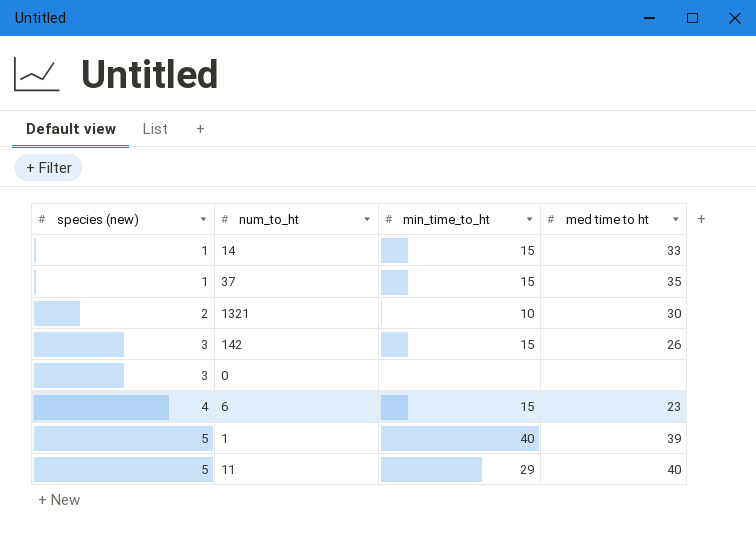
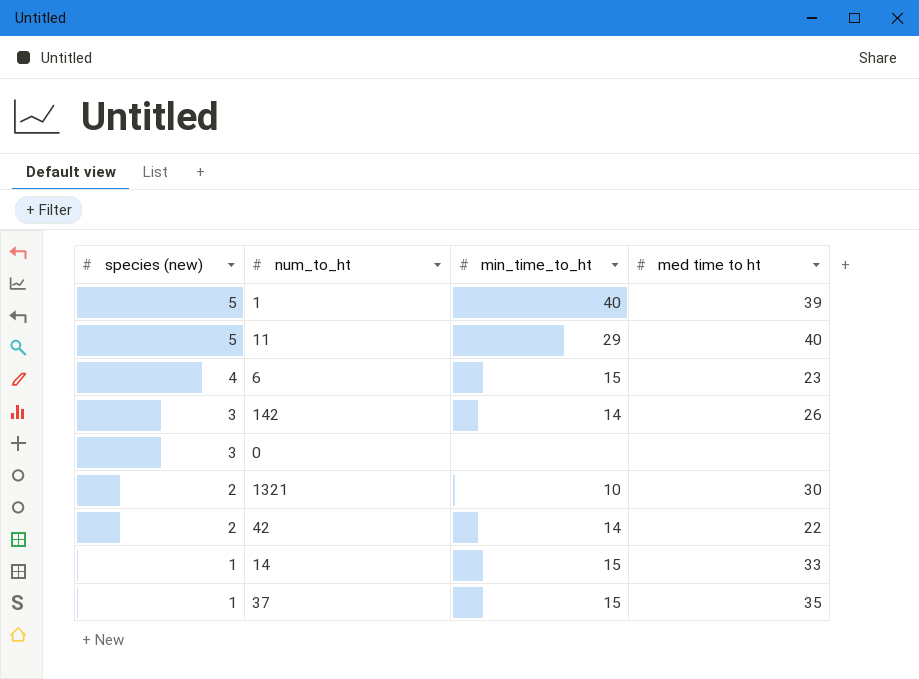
row order: species (new) ascending -> species (new) descending
142 | min_time_to_ht: 15 -> 14
row 42: none -> 2 | 14 | 22

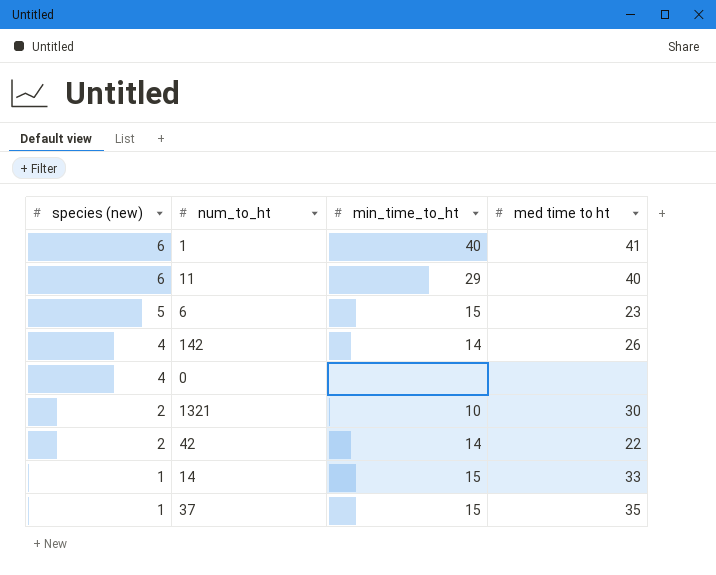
1 | species (new): 5 -> 6
1 | med time to ht: 39 -> 41
11 | species (new): 5 -> 6
6 | species (new): 4 -> 5
142 | species (new): 3 -> 4
0 | species (new): 3 -> 4

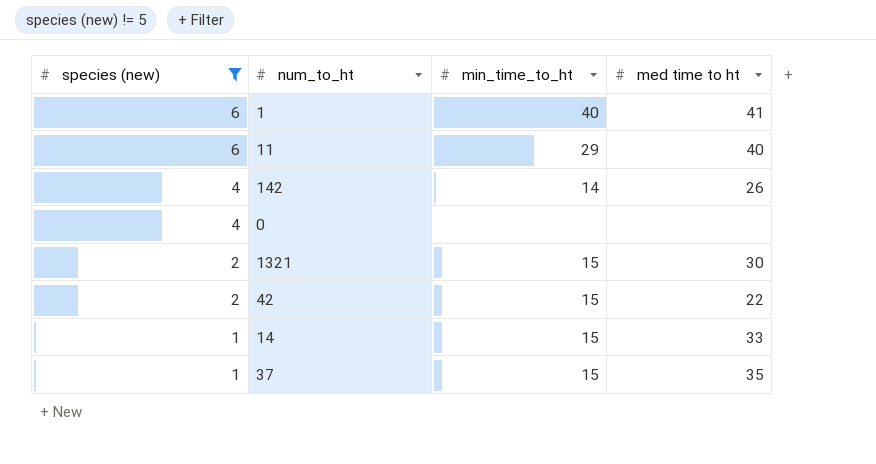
filter: none -> species (new) != 5
1321 | min_time_to_ht: 10 -> 15
42 | min_time_to_ht: 14 -> 15

